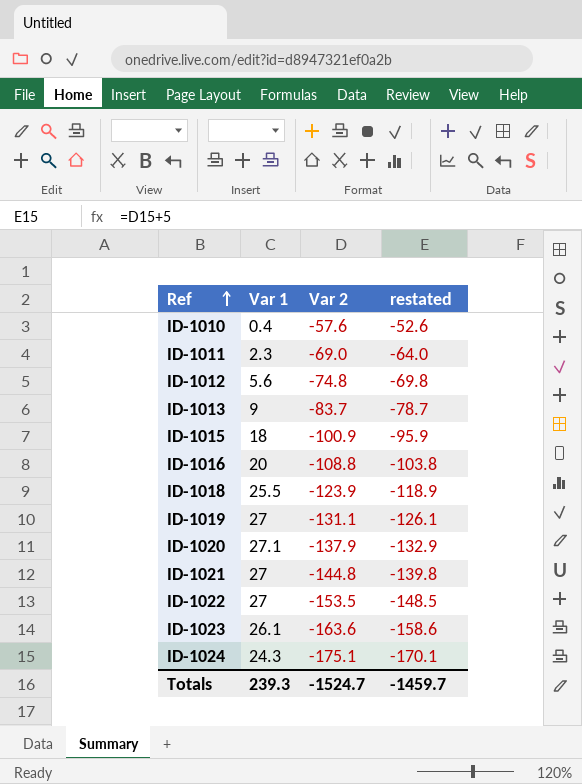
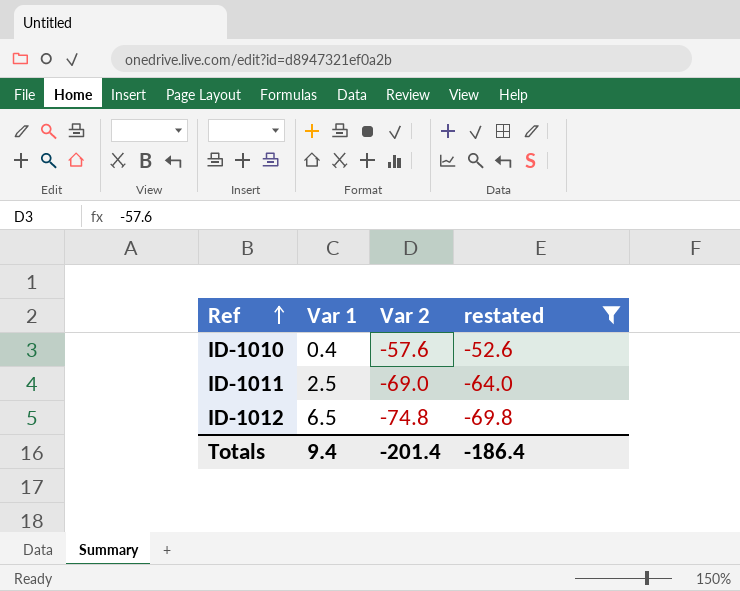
filter: none -> restated >= -69.8
ID-1011 | Var 1: 2.3 -> 2.5
ID-1012 | Var 1: 5.6 -> 6.5
Totals | Var 1: 239.3 -> 9.4
Totals | Var 2: -1524.7 -> -201.4
Totals | restated: -1459.7 -> -186.4

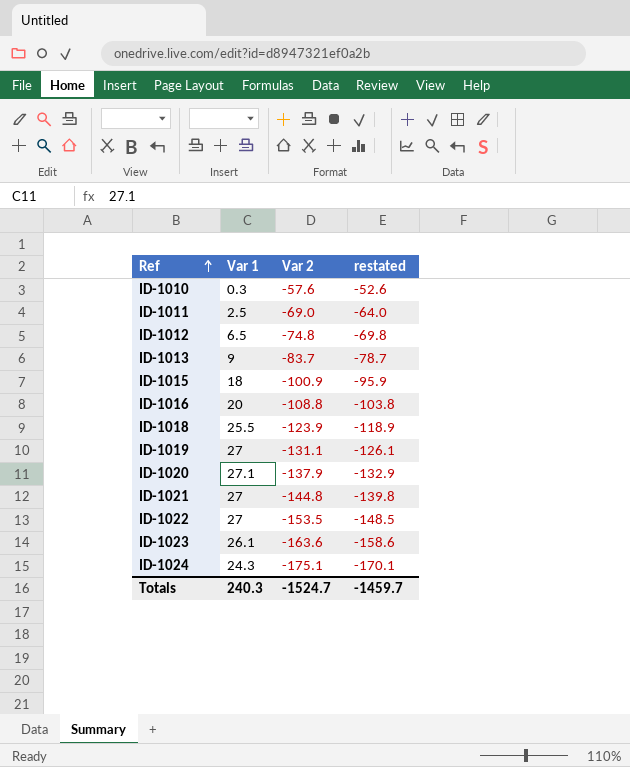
filter: restated >= -69.8 -> none
ID-1010 | Var 1: 0.4 -> 0.3
Totals | Var 1: 9.4 -> 240.3
Totals | Var 2: -201.4 -> -1524.7
Totals | restated: -186.4 -> -1459.7

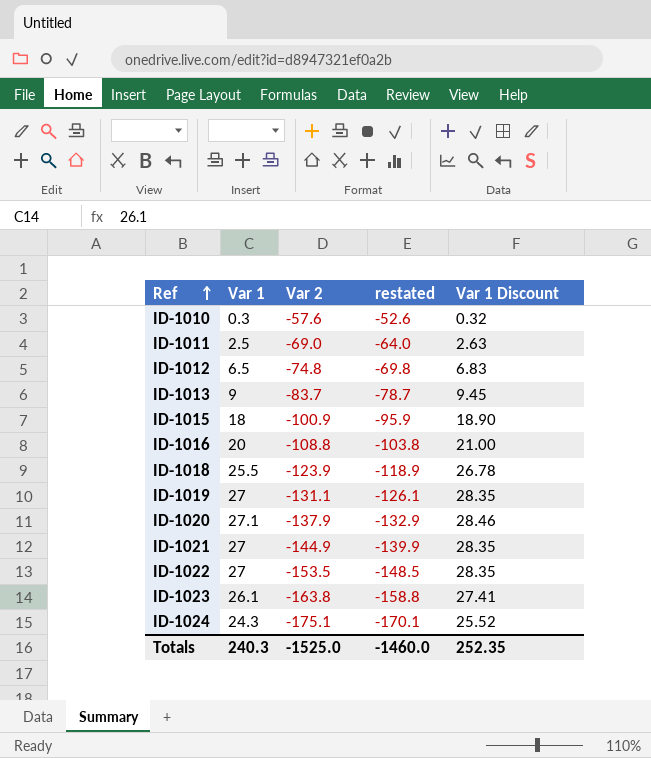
column Var 1 Discount | formula: none -> [Var 1] * 1.05
ID-1021 | Var 2: -144.8 -> -144.9
ID-1021 | restated: -139.8 -> -139.9
ID-1023 | Var 2: -163.6 -> -163.8
ID-1023 | restated: -158.6 -> -158.8
Totals | Var 2: -1524.7 -> -1525.0
Totals | restated: -1459.7 -> -1460.0

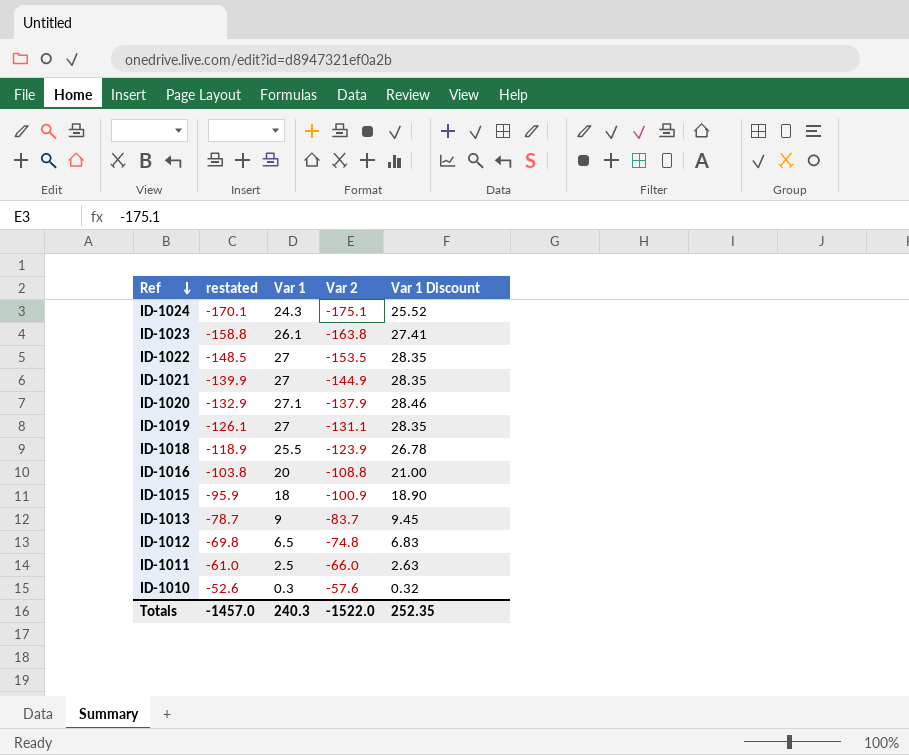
row order: Ref ascending -> Ref descending
column restated | position: 4 -> 2
ID-1011 | restated: -64.0 -> -61.0
ID-1011 | Var 2: -69.0 -> -66.0
Totals | restated: -1460.0 -> -1457.0
Totals | Var 2: -1525.0 -> -1522.0

